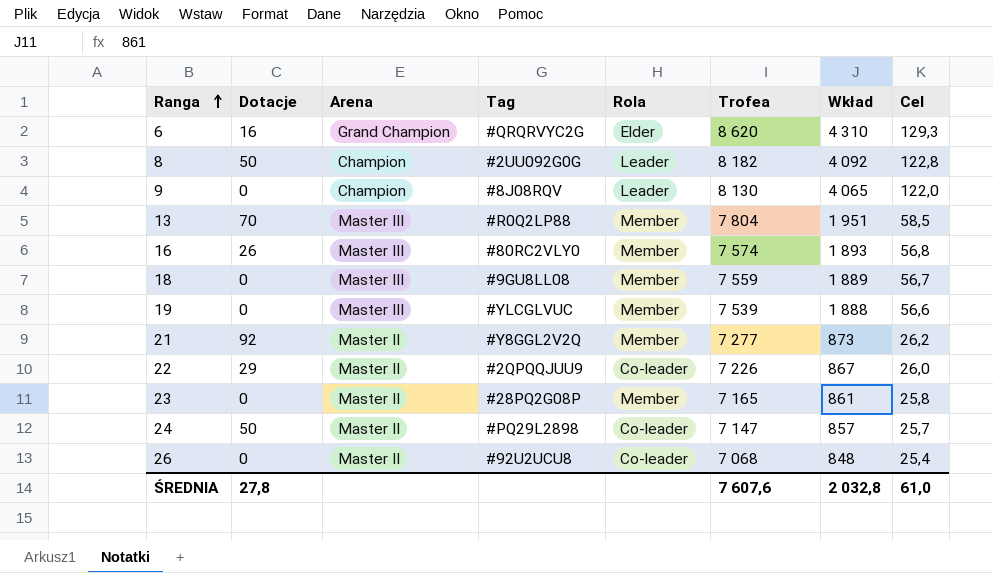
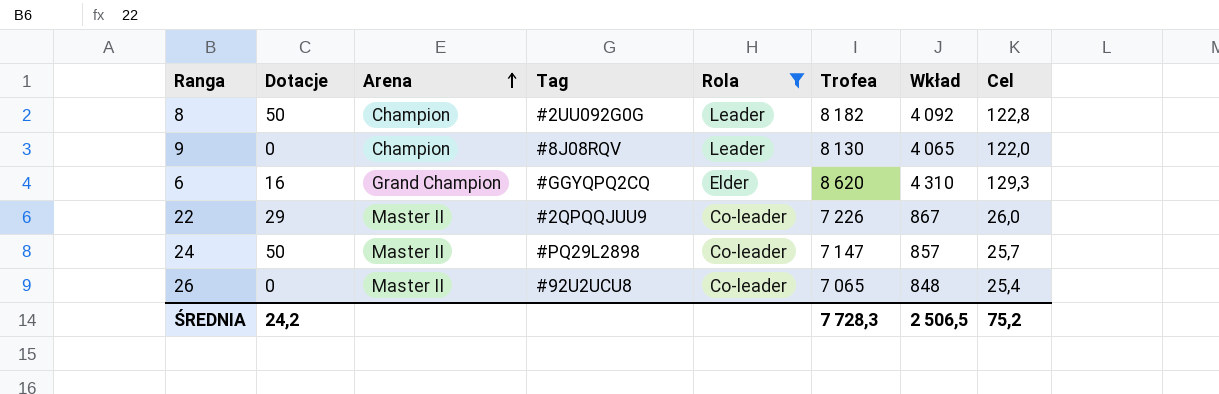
filter: none -> Rola != Member
row order: Ranga ascending -> Arena ascending
6 | Tag: #QRQRVYC2G -> #GGYQPQ2CQ
26 | Trofea: 7 068 -> 7 065
ŚREDNIA | Dotacje: 27,8 -> 24,2
ŚREDNIA | Trofea: 7 607,6 -> 7 728,3
ŚREDNIA | Wkład: 2 032,8 -> 2 506,5
ŚREDNIA | Cel: 61,0 -> 75,2

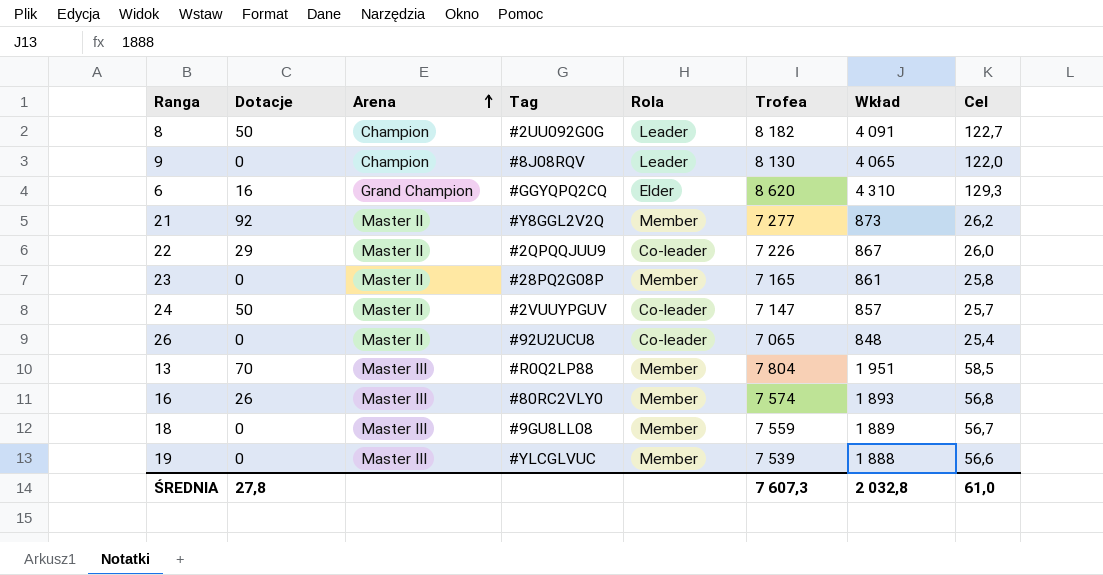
filter: Rola != Member -> none
8 | Wkład: 4 092 -> 4 091
8 | Cel: 122,8 -> 122,7
24 | Tag: #PQ29L2898 -> #2VUUYPGUV
ŚREDNIA | Dotacje: 24,2 -> 27,8
ŚREDNIA | Trofea: 7 728,3 -> 7 607,3
ŚREDNIA | Wkład: 2 506,5 -> 2 032,8
ŚREDNIA | Cel: 75,2 -> 61,0

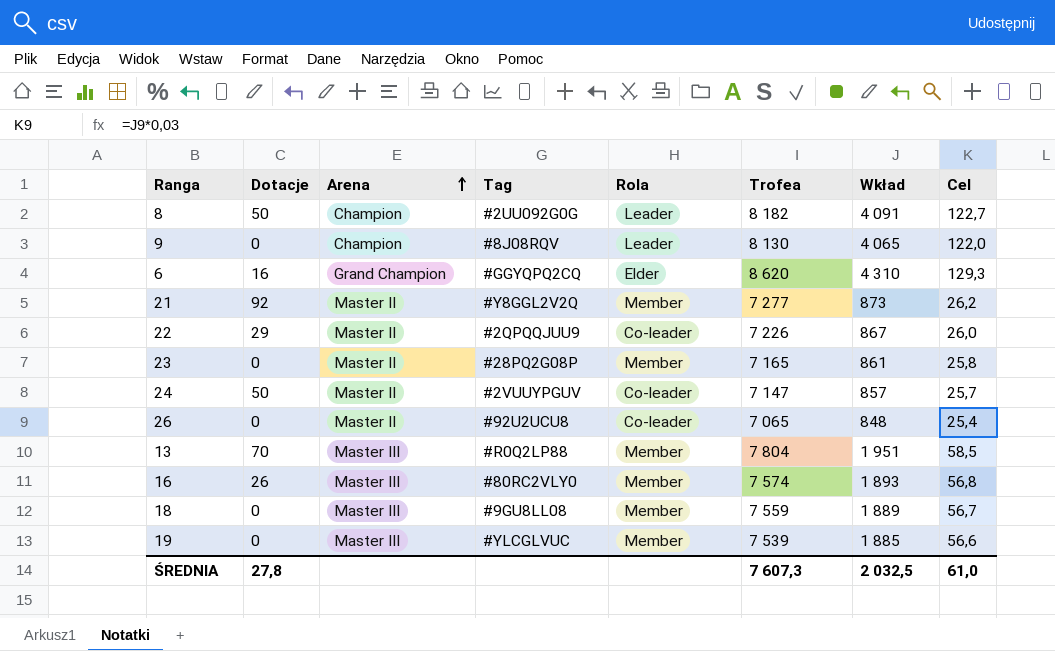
19 | Wkład: 1 888 -> 1 885
ŚREDNIA | Wkład: 2 032,8 -> 2 032,5

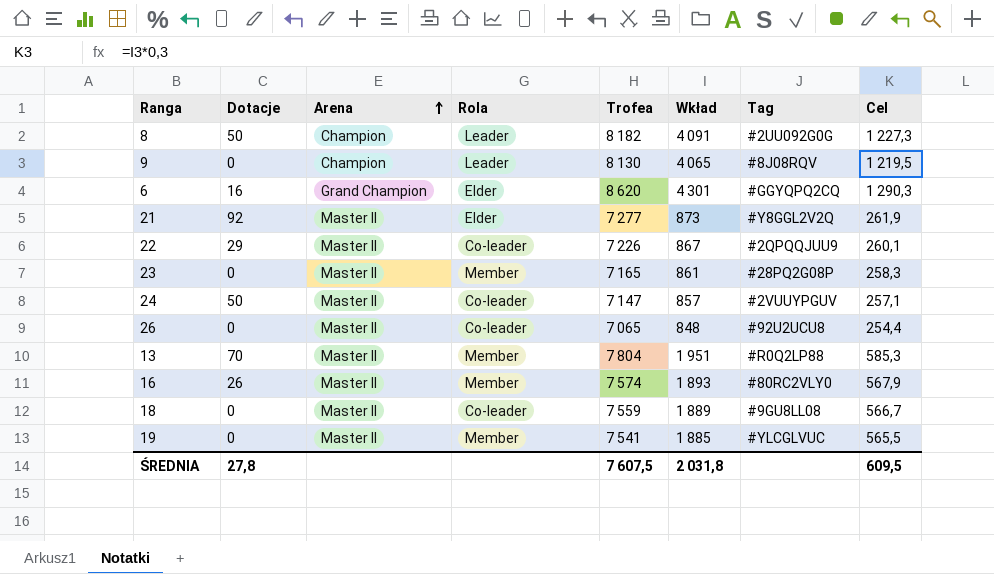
column Tag | position: 4 -> 7
column Cel | formula: [Wkład] * 0,03 -> [Wkład] * 0,3
6 | Wkład: 4 310 -> 4 301
21 | Rola: Member -> Elder
13 | Arena: Master III -> Master II
16 | Arena: Master III -> Master II
18 | Arena: Master III -> Master II
18 | Rola: Member -> Co-leader
19 | Arena: Master III -> Master II
19 | Trofea: 7 539 -> 7 541
ŚREDNIA | Trofea: 7 607,3 -> 7 607,5
ŚREDNIA | Wkład: 2 032,5 -> 2 031,8
ŚREDNIA | Cel: 61,0 -> 609,5

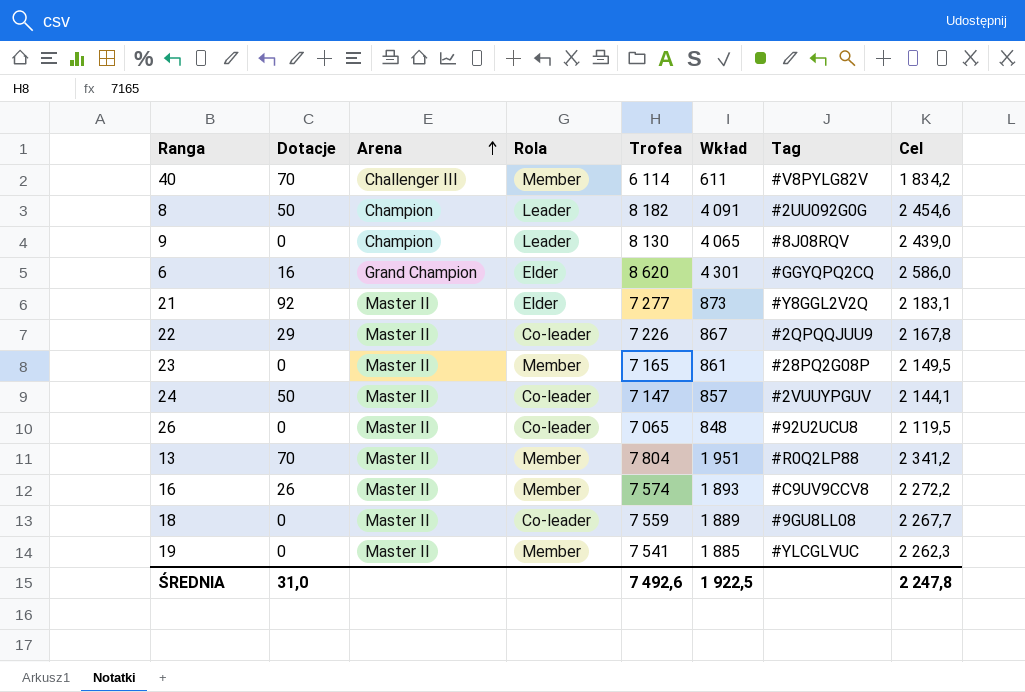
column Cel | formula: [Wkład] * 0,3 -> [Trofea] * 0,3
row 40: none -> 70 | Challenger III | Member | 6 114 | 611 | #V8PYLG82V | 1 834,2
16 | Tag: #80RC2VLY0 -> #C9UV9CCV8
ŚREDNIA | Dotacje: 27,8 -> 31,0
ŚREDNIA | Trofea: 7 607,5 -> 7 492,6
ŚREDNIA | Wkład: 2 031,8 -> 1 922,5
ŚREDNIA | Cel: 609,5 -> 2 247,8

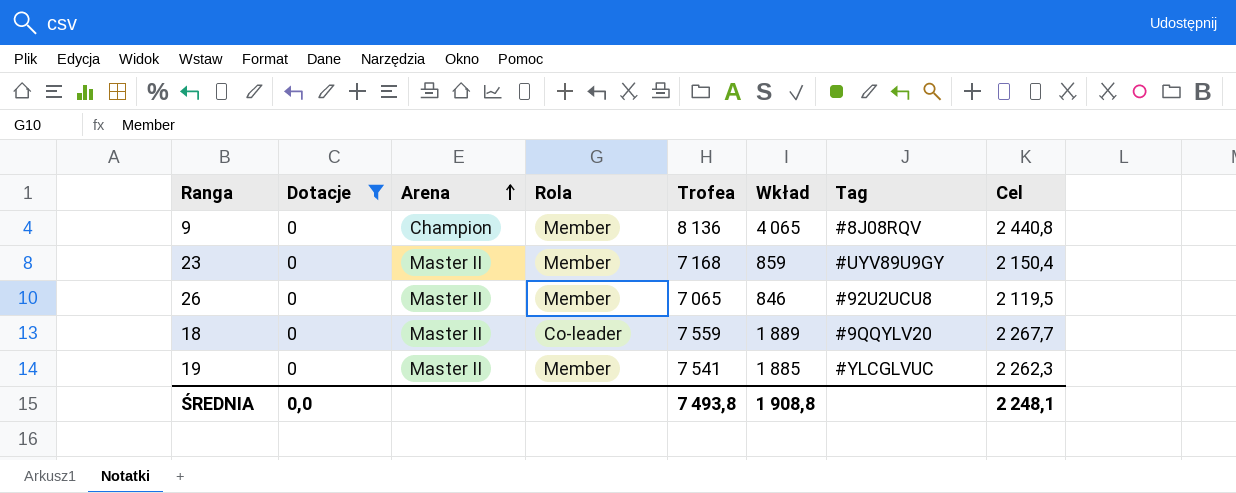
filter: none -> Dotacje = 0
9 | Rola: Leader -> Member
9 | Trofea: 8 130 -> 8 136
9 | Cel: 2 439,0 -> 2 440,8
23 | Trofea: 7 165 -> 7 168
23 | Wkład: 861 -> 859
23 | Tag: #28PQ2G08P -> #UYV89U9GY
23 | Cel: 2 149,5 -> 2 150,4
26 | Rola: Co-leader -> Member
26 | Wkład: 848 -> 846
18 | Tag: #9GU8LL08 -> #9QQYLV20
ŚREDNIA | Dotacje: 31,0 -> 0,0
ŚREDNIA | Trofea: 7 492,6 -> 7 493,8
ŚREDNIA | Wkład: 1 922,5 -> 1 908,8
ŚREDNIA | Cel: 2 247,8 -> 2 248,1

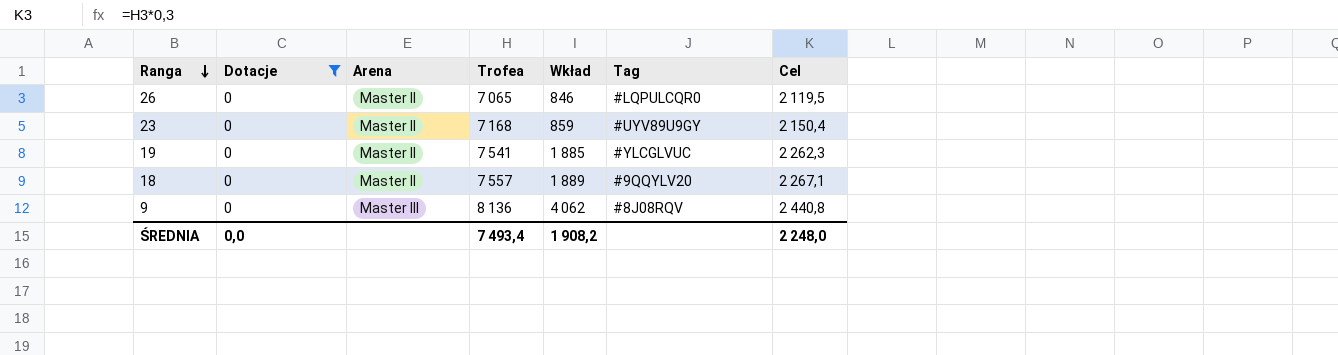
row order: Arena ascending -> Ranga descending
column Rola | position: 4 -> none
26 | Tag: #92U2UCU8 -> #LQPULCQR0
18 | Trofea: 7 559 -> 7 557
18 | Cel: 2 267,7 -> 2 267,1
9 | Arena: Champion -> Master III
9 | Wkład: 4 065 -> 4 062
ŚREDNIA | Trofea: 7 493,8 -> 7 493,4
ŚREDNIA | Wkład: 1 908,8 -> 1 908,2
ŚREDNIA | Cel: 2 248,1 -> 2 248,0

